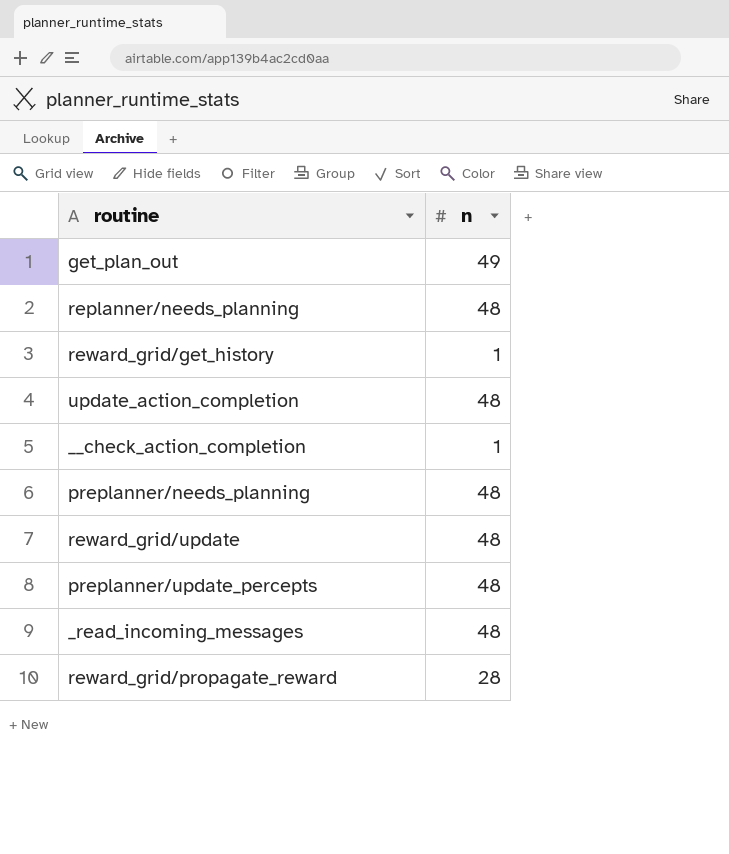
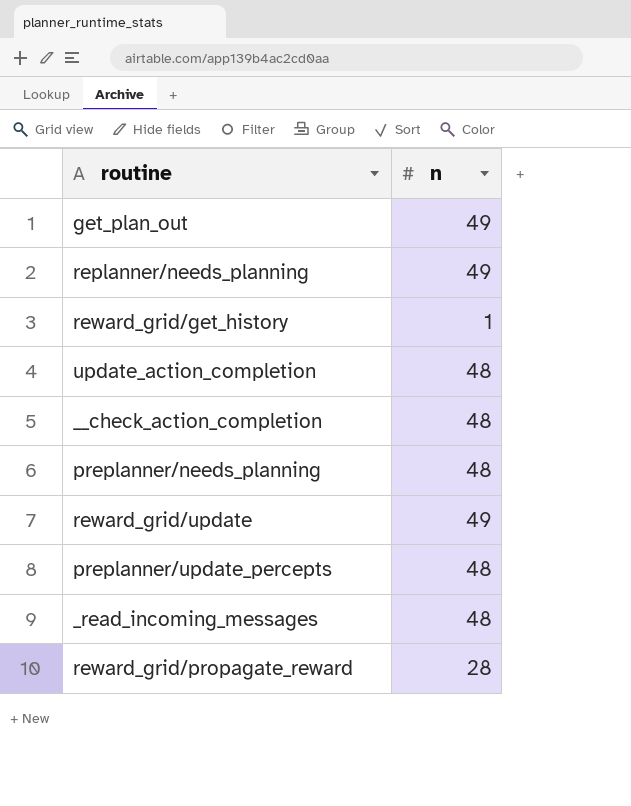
replanner/needs_planning | n: 48 -> 49
__check_action_completion | n: 1 -> 48
reward_grid/update | n: 48 -> 49

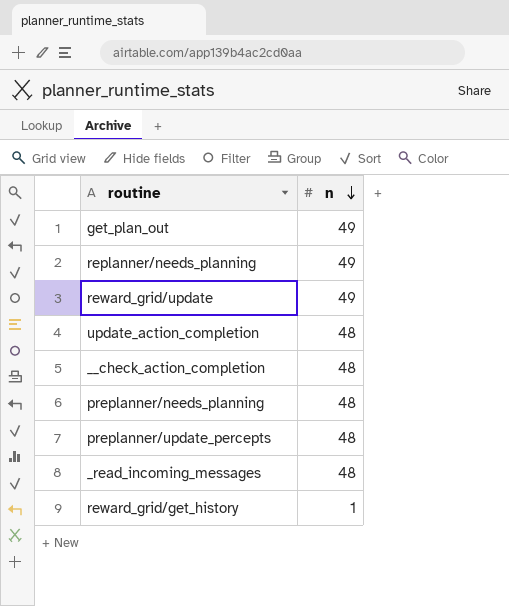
row order: none -> n descending
row reward_grid/propagate_reward: 28 -> none

